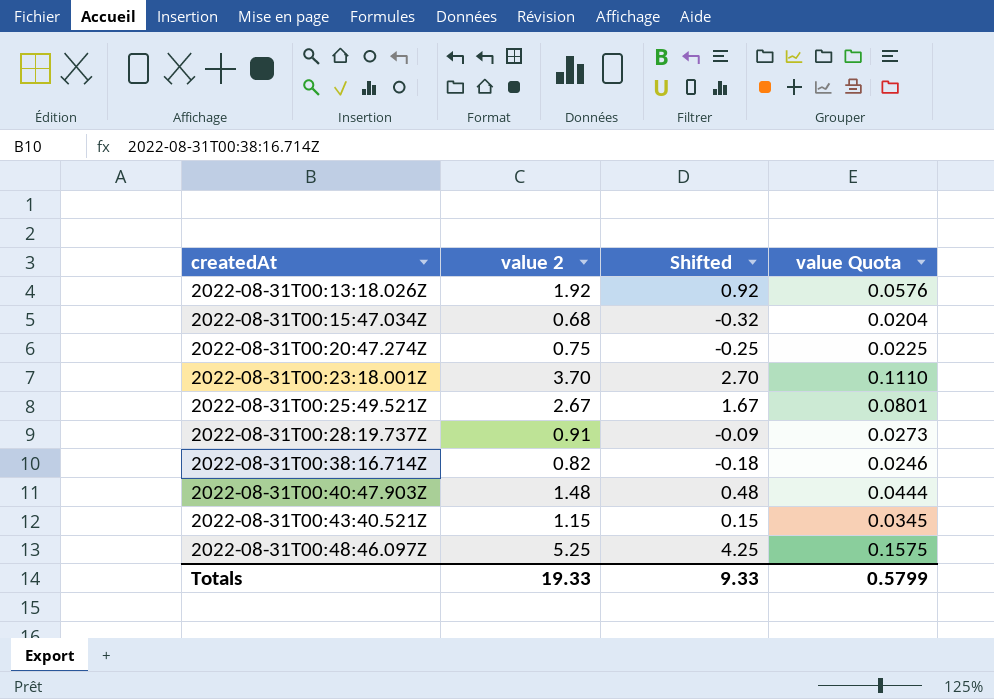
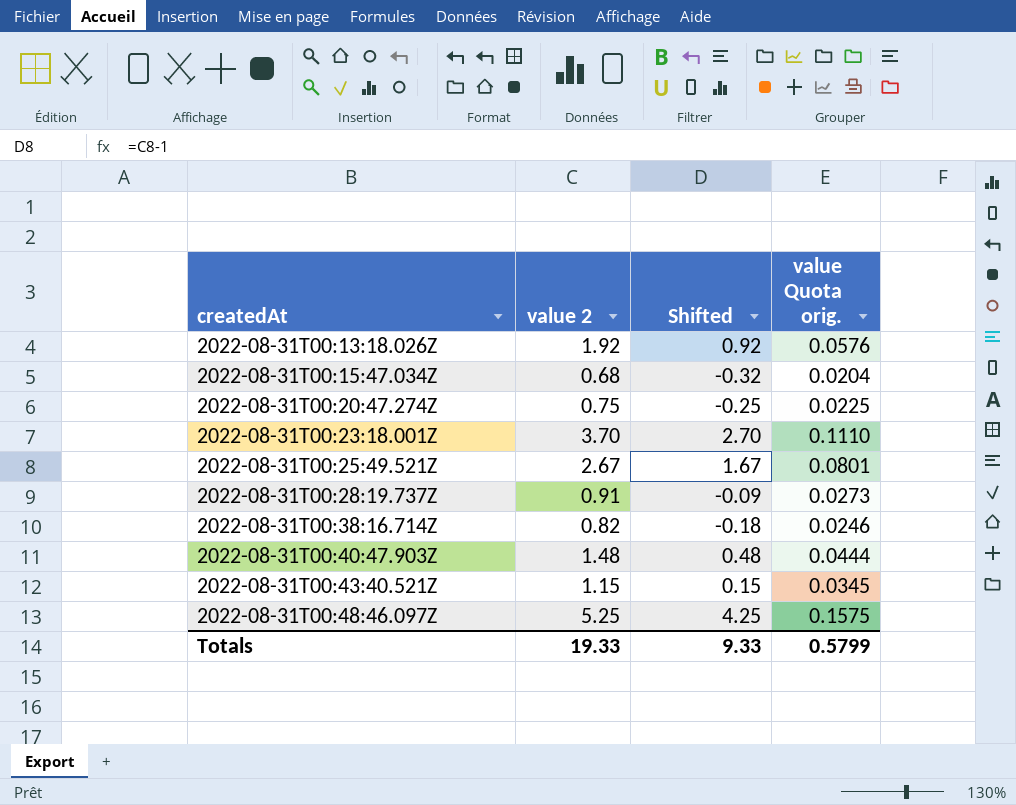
column name: value Quota -> value Quota orig.

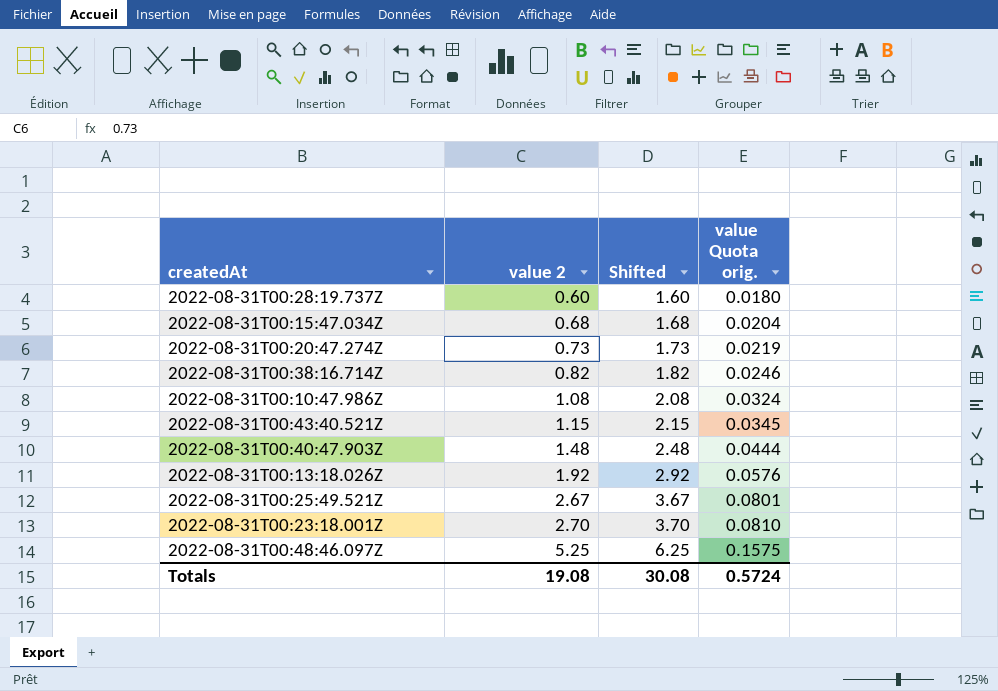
row order: createdAt ascending -> value 2 ascending
column Shifted | formula: [value 2] - 1 -> [value 2] + 1
2022-08-31T00:28:19.737Z | value 2: 0.91 -> 0.60
2022-08-31T00:28:19.737Z | value Quota orig.: 0.0273 -> 0.0180
2022-08-31T00:20:47.274Z | value 2: 0.75 -> 0.73
2022-08-31T00:20:47.274Z | value Quota orig.: 0.0225 -> 0.0219
row 2022-08-31T00:10:47.986Z: none -> 1.08 | 2.08 | 0.0324
2022-08-31T00:23:18.001Z | value 2: 3.70 -> 2.70
2022-08-31T00:23:18.001Z | value Quota orig.: 0.1110 -> 0.0810
Totals | value 2: 19.33 -> 19.08
Totals | Shifted: 9.33 -> 30.08
Totals | value Quota orig.: 0.5799 -> 0.5724

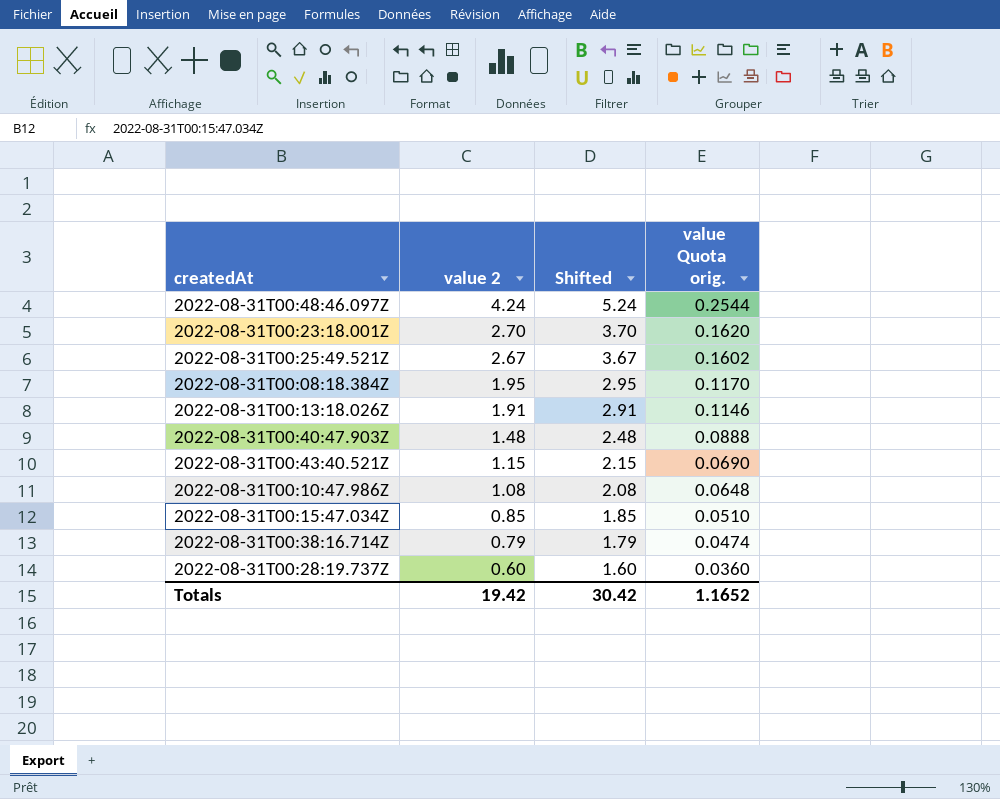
row order: value 2 ascending -> value 2 descending
column value Quota orig. | formula: [value 2] * 0.03 -> [value 2] * 0.06
row 2022-08-31T00:20:47.274Z: 0.73 | 1.73 | 0.0219 -> none
2022-08-31T00:48:46.097Z | value 2: 5.25 -> 4.24
2022-08-31T00:48:46.097Z | Shifted: 6.25 -> 5.24
row 2022-08-31T00:08:18.384Z: none -> 1.95 | 2.95 | 0.1170
2022-08-31T00:13:18.026Z | value 2: 1.92 -> 1.91
2022-08-31T00:13:18.026Z | Shifted: 2.92 -> 2.91
2022-08-31T00:15:47.034Z | value 2: 0.68 -> 0.85
2022-08-31T00:15:47.034Z | Shifted: 1.68 -> 1.85
2022-08-31T00:38:16.714Z | value 2: 0.82 -> 0.79
2022-08-31T00:38:16.714Z | Shifted: 1.82 -> 1.79
Totals | value 2: 19.08 -> 19.42
Totals | Shifted: 30.08 -> 30.42
Totals | value Quota orig.: 0.5724 -> 1.1652

